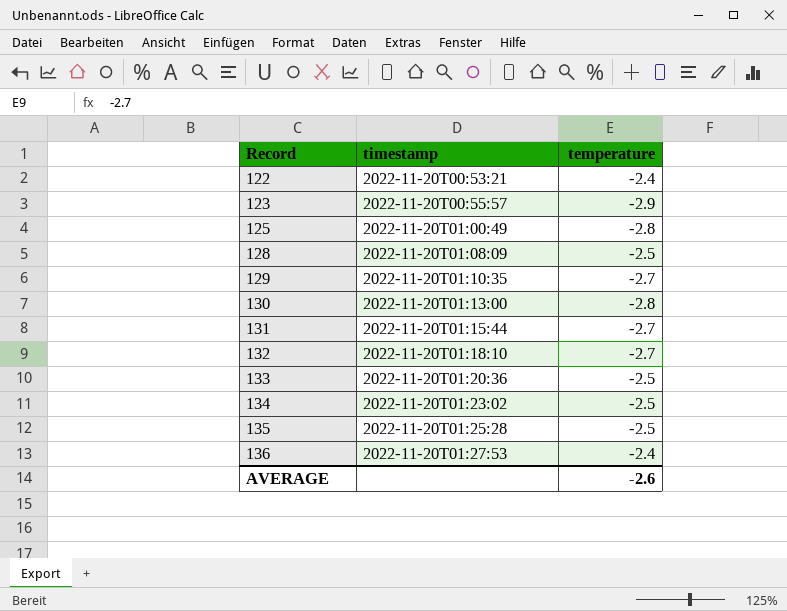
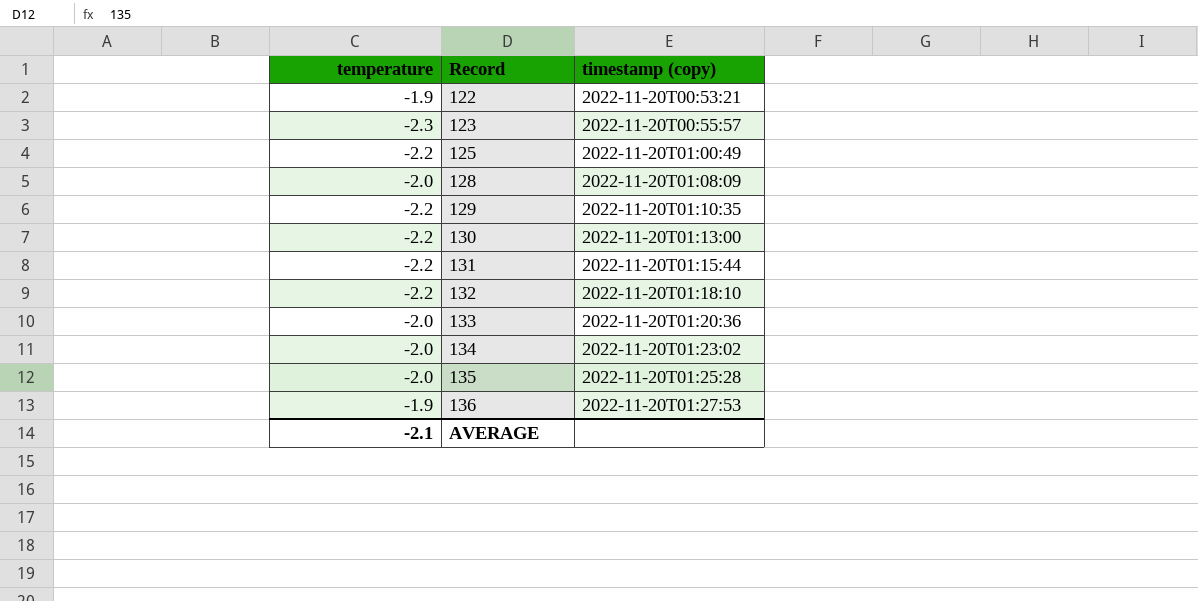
column temperature | position: 3 -> 1
column name: timestamp -> timestamp (copy)
122 | temperature: -2.4 -> -1.9
123 | temperature: -2.9 -> -2.3
125 | temperature: -2.8 -> -2.2
128 | temperature: -2.5 -> -2.0
129 | temperature: -2.7 -> -2.2
130 | temperature: -2.8 -> -2.2
131 | temperature: -2.7 -> -2.2
132 | temperature: -2.7 -> -2.2
133 | temperature: -2.5 -> -2.0
134 | temperature: -2.5 -> -2.0
135 | temperature: -2.5 -> -2.0
136 | temperature: -2.4 -> -1.9
AVERAGE | temperature: -2.6 -> -2.1

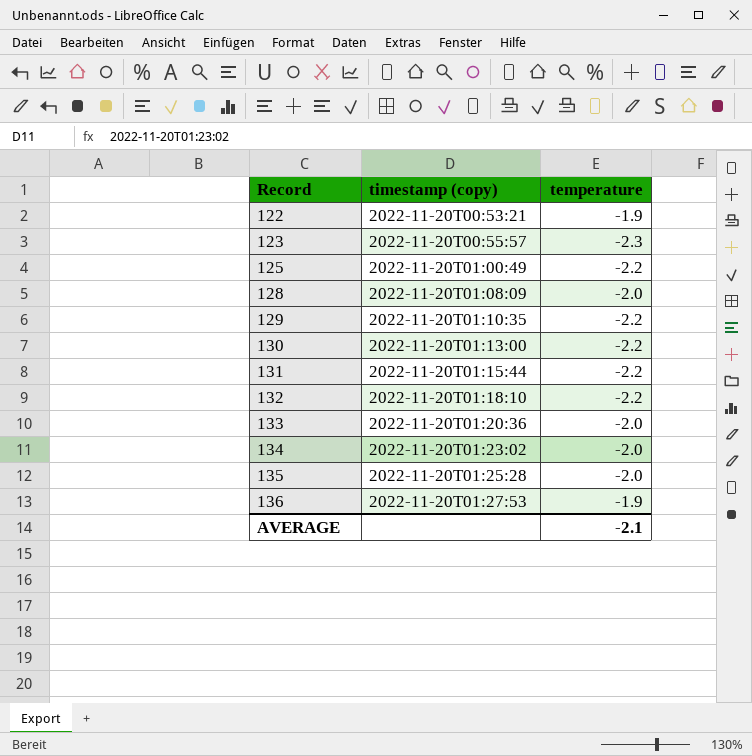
column temperature | position: 1 -> 3

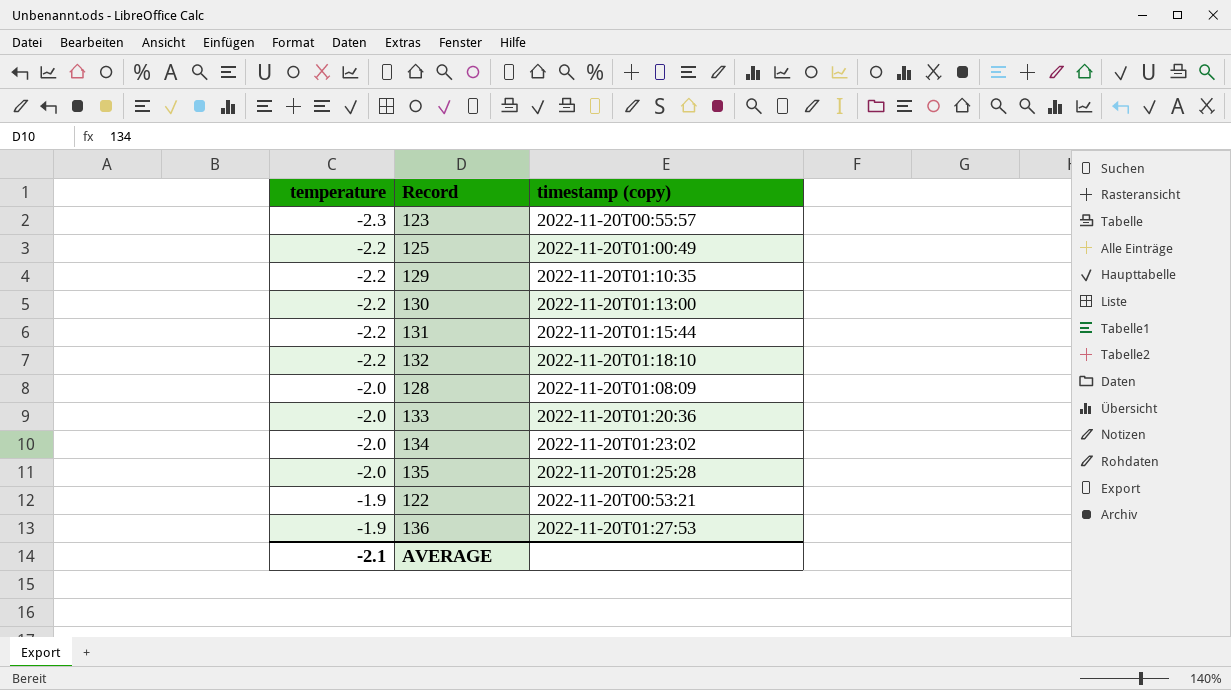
row order: Record ascending -> temperature ascending
column temperature | position: 3 -> 1

